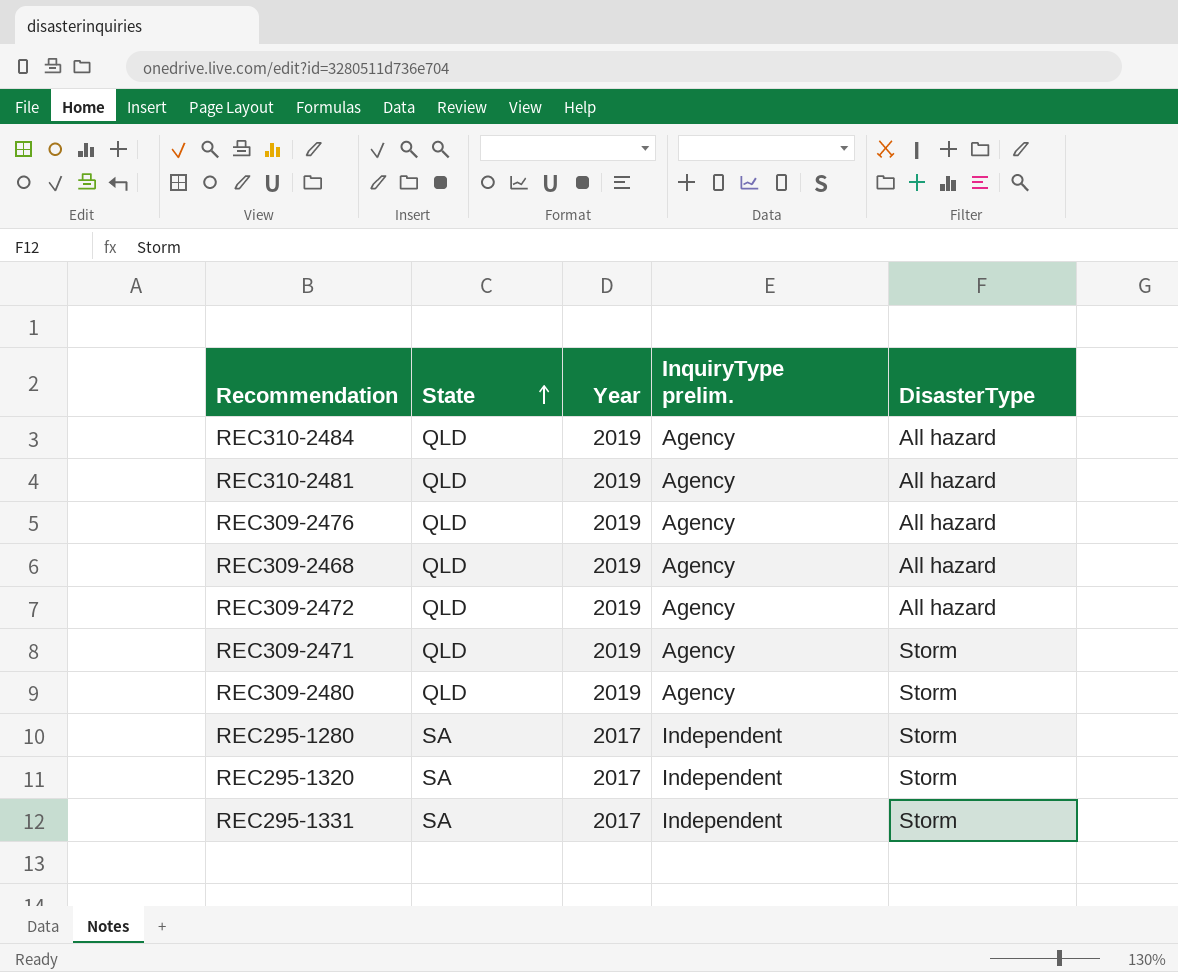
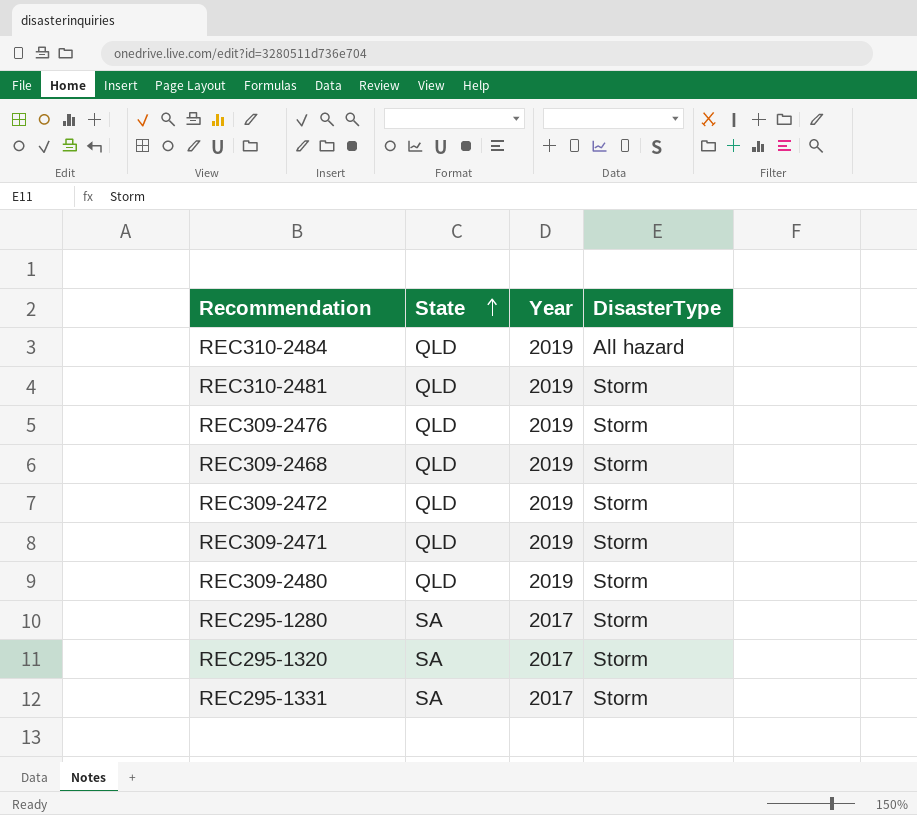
column InquiryType prelim. | position: 4 -> none
REC310-2481 | DisasterType: All hazard -> Storm
REC309-2476 | DisasterType: All hazard -> Storm
REC309-2468 | DisasterType: All hazard -> Storm
REC309-2472 | DisasterType: All hazard -> Storm

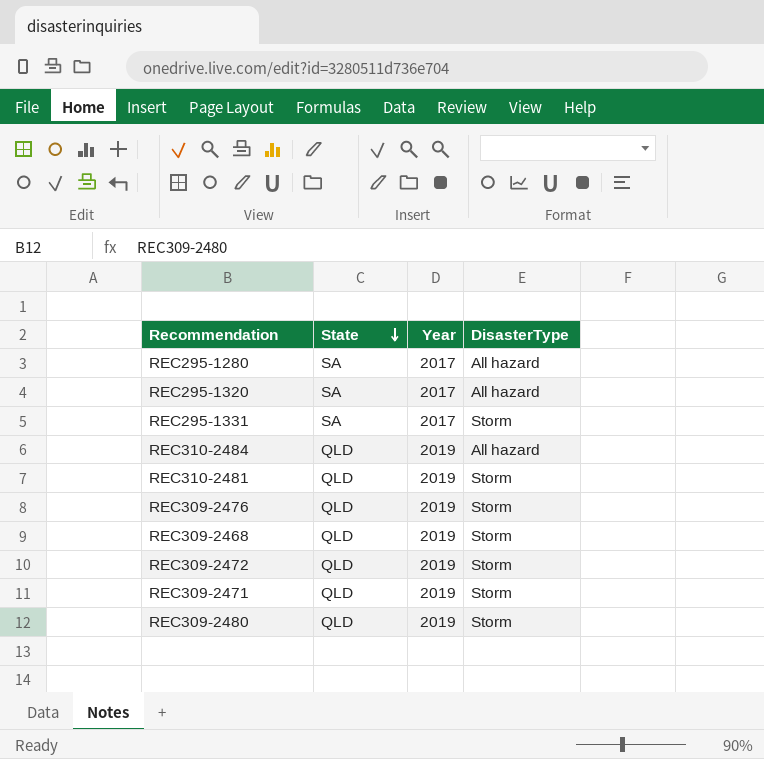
row order: State ascending -> State descending
REC295-1280 | DisasterType: Storm -> All hazard
REC295-1320 | DisasterType: Storm -> All hazard

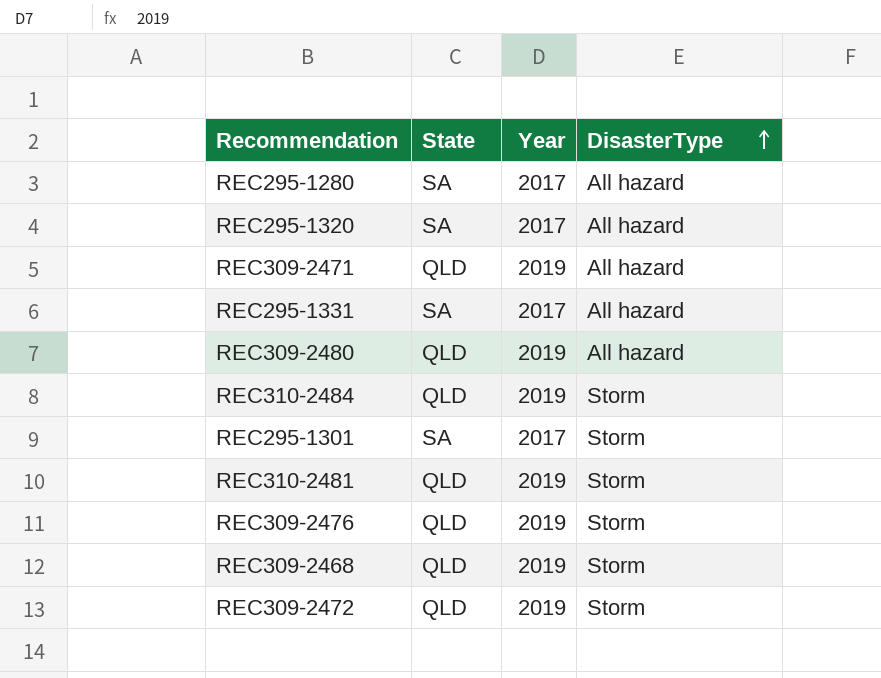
row order: State descending -> DisasterType ascending
REC309-2471 | DisasterType: Storm -> All hazard
REC295-1331 | DisasterType: Storm -> All hazard
REC309-2480 | DisasterType: Storm -> All hazard
REC310-2484 | DisasterType: All hazard -> Storm
row REC295-1301: none -> SA | 2017 | Storm

